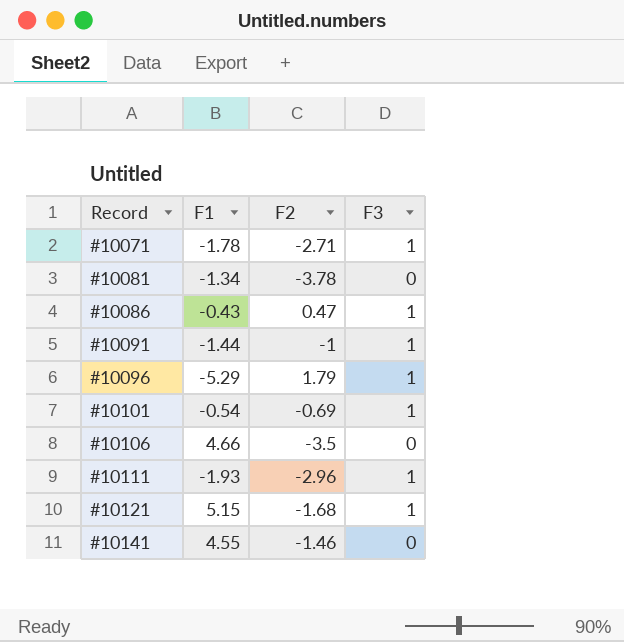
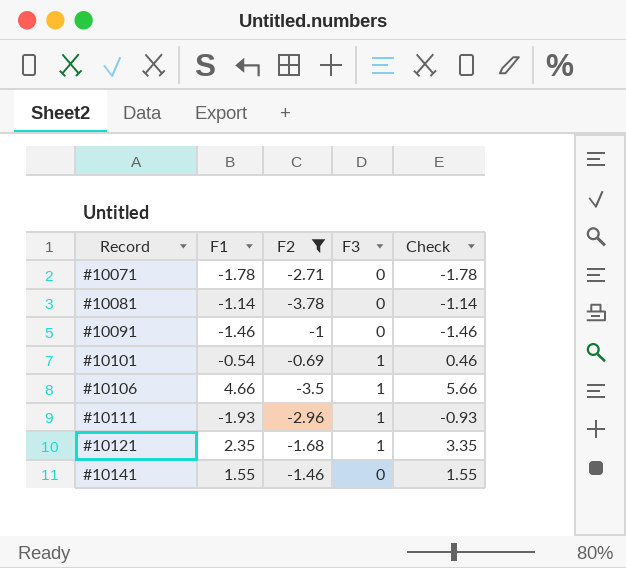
filter: none -> F2 <= -0.69
column Check | formula: none -> [F1] + [F3]
#10071 | F3: 1 -> 0
#10081 | F1: -1.34 -> -1.14
#10091 | F1: -1.44 -> -1.46
#10091 | F3: 1 -> 0
#10106 | F3: 0 -> 1
#10121 | F1: 5.15 -> 2.35
#10141 | F1: 4.55 -> 1.55

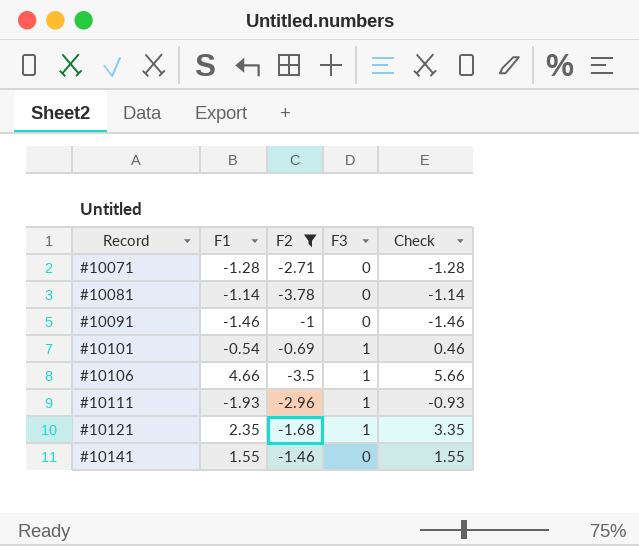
#10071 | F1: -1.78 -> -1.28
#10071 | Check: -1.78 -> -1.28

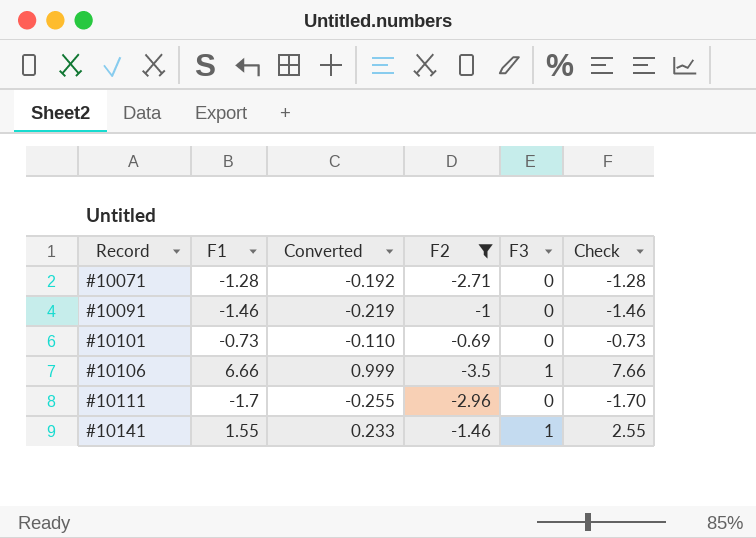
column Converted | formula: none -> [F1] * 0.15
row #10081: -1.14 | -3.78 | 0 | -1.14 -> none
row #10121: 2.35 | -1.68 | 1 | 3.35 -> none
#10101 | F1: -0.54 -> -0.73
#10101 | F3: 1 -> 0
#10101 | Check: 0.46 -> -0.73
#10106 | F1: 4.66 -> 6.66
#10106 | Check: 5.66 -> 7.66
#10111 | F1: -1.93 -> -1.7
#10111 | F3: 1 -> 0
#10111 | Check: -0.93 -> -1.70
#10141 | F3: 0 -> 1
#10141 | Check: 1.55 -> 2.55

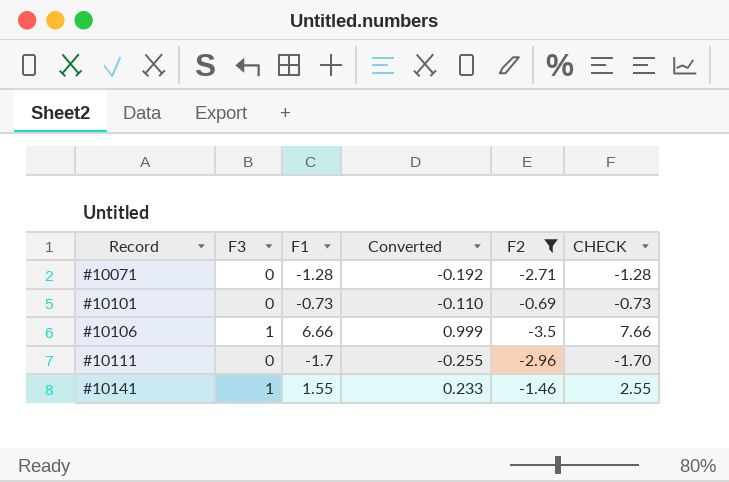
column F3 | position: 5 -> 2
column name: Check -> CHECK
row #10091: -1.46 | -0.219 | -1 | 0 | -1.46 -> none

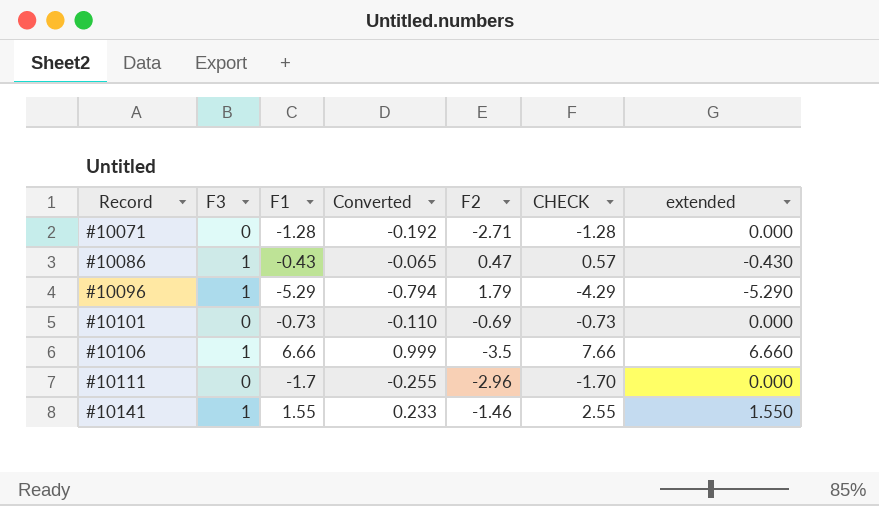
filter: F2 <= -0.69 -> none
column extended | formula: none -> [F3] * [F1]

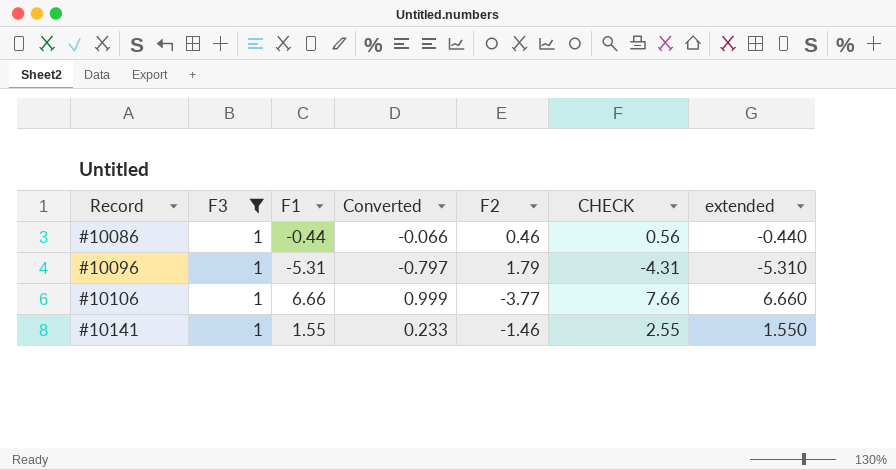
filter: none -> F3 = 1
#10086 | F1: -0.43 -> -0.44
#10086 | Converted: -0.065 -> -0.066
#10086 | F2: 0.47 -> 0.46
#10086 | CHECK: 0.57 -> 0.56
#10086 | extended: -0.430 -> -0.440
#10096 | F1: -5.29 -> -5.31
#10096 | Converted: -0.794 -> -0.797
#10096 | CHECK: -4.29 -> -4.31
#10096 | extended: -5.290 -> -5.310
#10106 | F2: -3.5 -> -3.77

